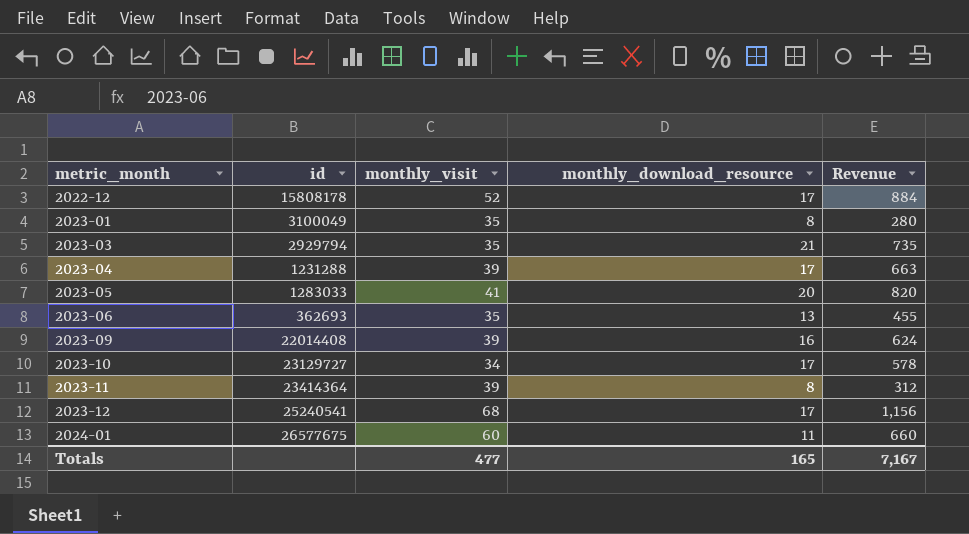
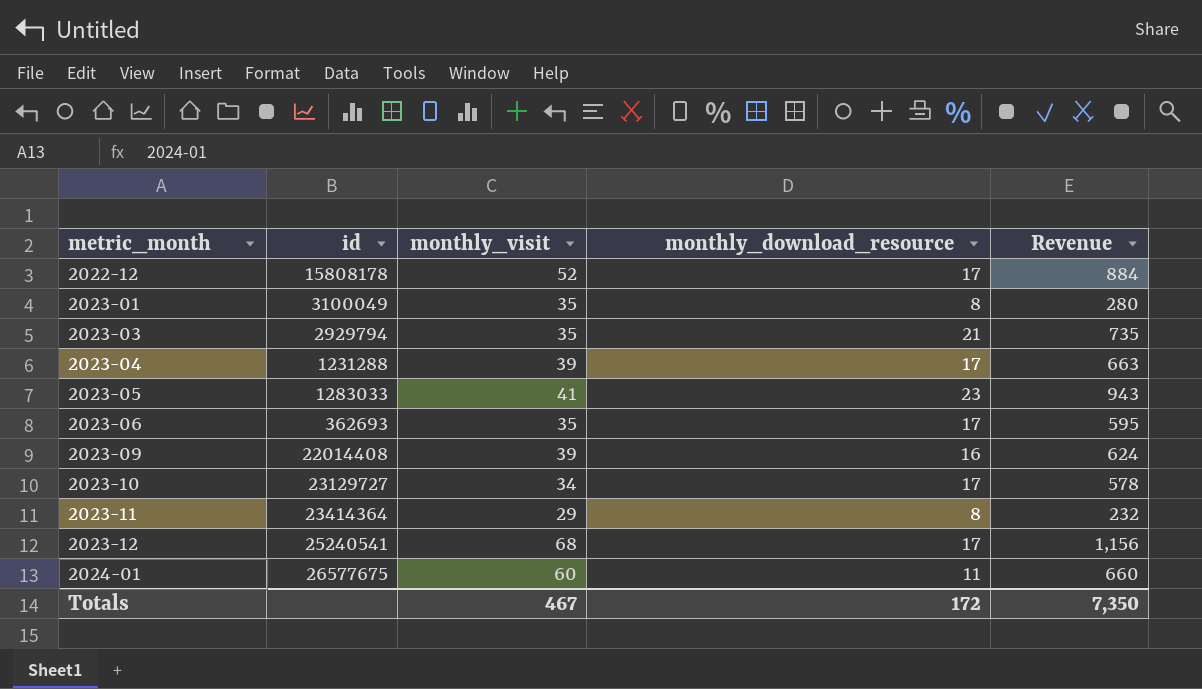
2023-05 | monthly_download_resource: 20 -> 23
2023-05 | Revenue: 820 -> 943
2023-06 | monthly_download_resource: 13 -> 17
2023-06 | Revenue: 455 -> 595
2023-11 | monthly_visit: 39 -> 29
2023-11 | Revenue: 312 -> 232
Totals | monthly_visit: 477 -> 467
Totals | monthly_download_resource: 165 -> 172
Totals | Revenue: 7,167 -> 7,350

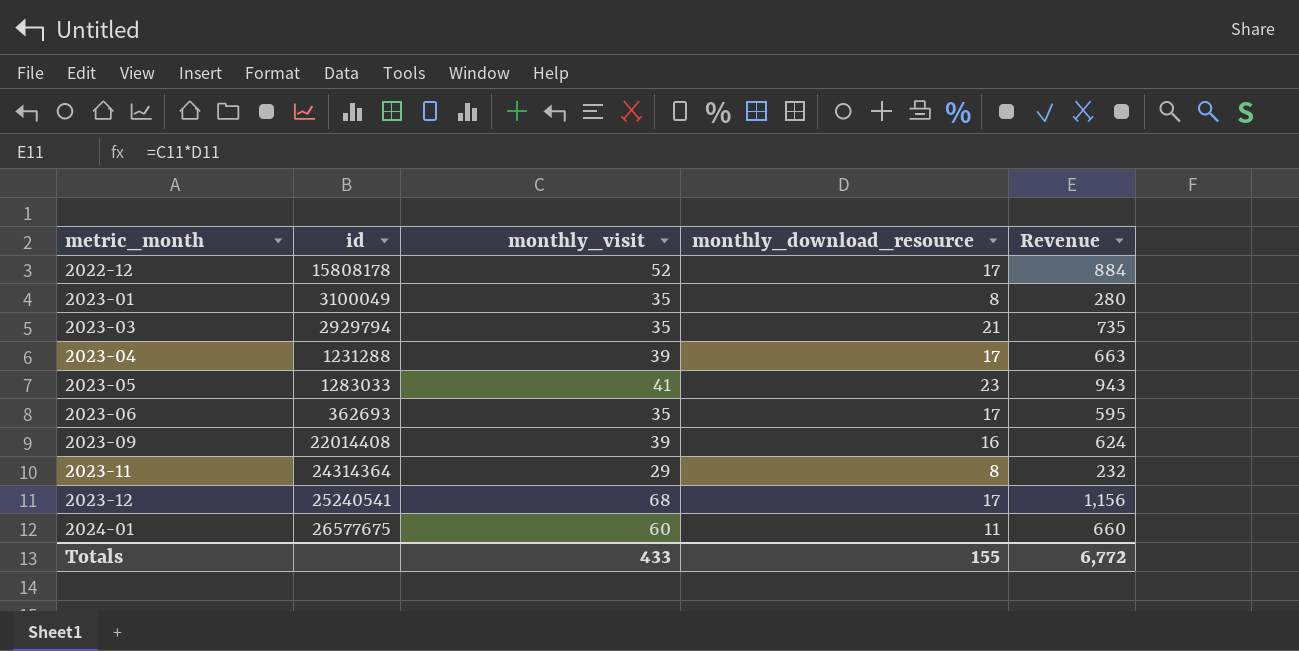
row 2023-10: 23129727 | 34 | 17 | 578 -> none
2023-11 | id: 23414364 -> 24314364
Totals | monthly_visit: 467 -> 433
Totals | monthly_download_resource: 172 -> 155
Totals | Revenue: 7,350 -> 6,772

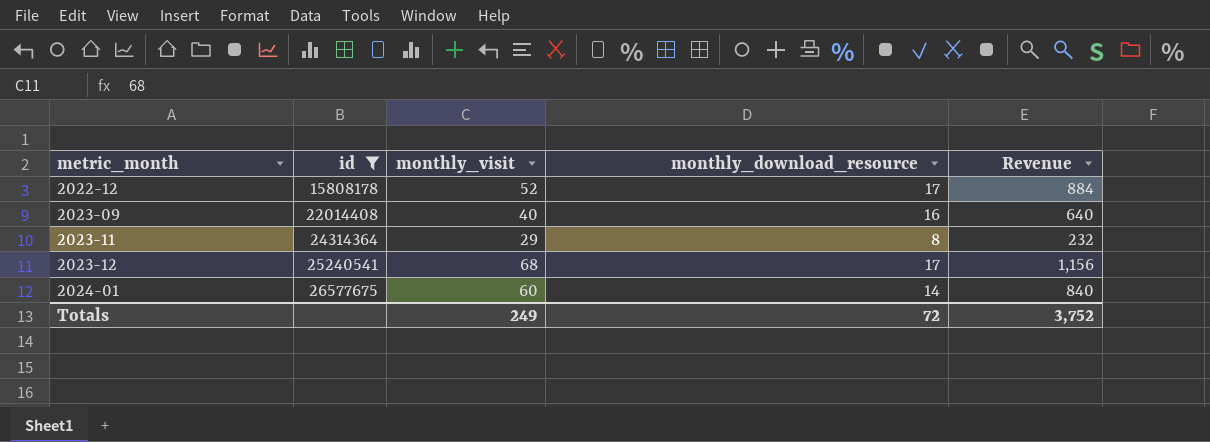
filter: none -> id >= 15808178
2023-09 | monthly_visit: 39 -> 40
2023-09 | Revenue: 624 -> 640
2024-01 | monthly_download_resource: 11 -> 14
2024-01 | Revenue: 660 -> 840
Totals | monthly_visit: 433 -> 249
Totals | monthly_download_resource: 155 -> 72
Totals | Revenue: 6,772 -> 3,752

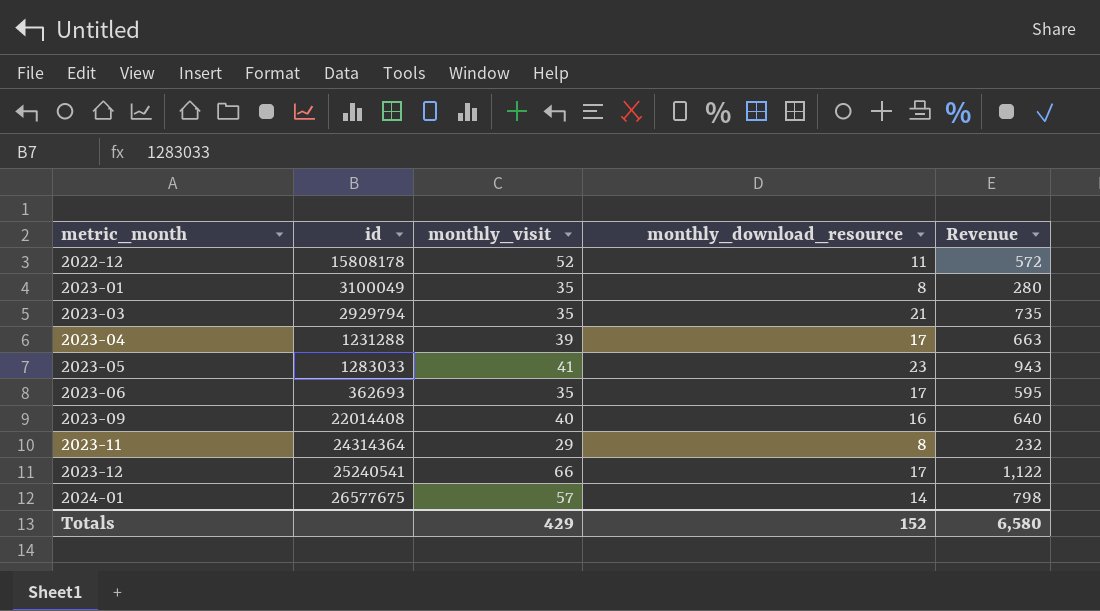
filter: id >= 15808178 -> none
2022-12 | monthly_download_resource: 17 -> 11
2022-12 | Revenue: 884 -> 572
2023-12 | monthly_visit: 68 -> 66
2023-12 | Revenue: 1,156 -> 1,122
2024-01 | monthly_visit: 60 -> 57
2024-01 | Revenue: 840 -> 798
Totals | monthly_visit: 249 -> 429
Totals | monthly_download_resource: 72 -> 152
Totals | Revenue: 3,752 -> 6,580

